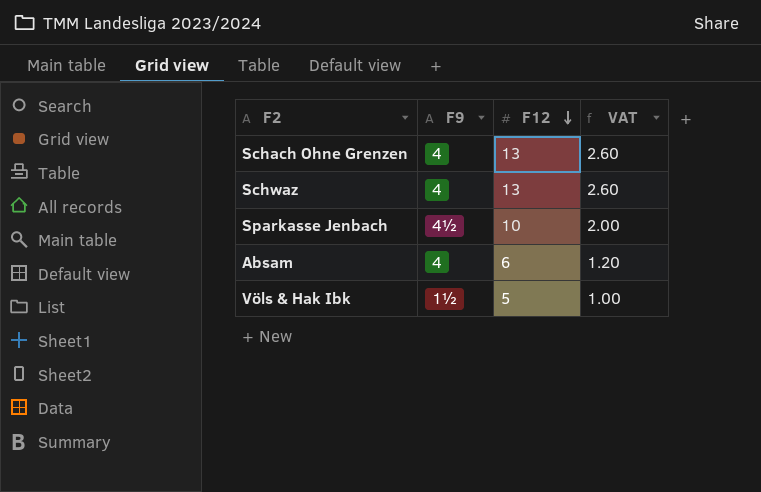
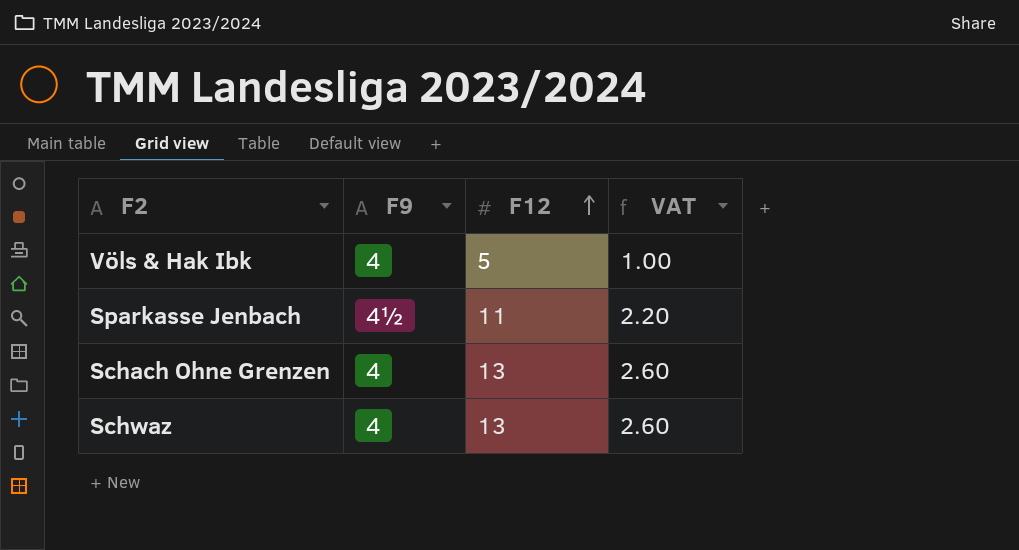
row order: F12 descending -> F12 ascending
row Absam: 4 | 6 | 1.20 -> none
Völs & Hak Ibk | F9: 1½ -> 4
Sparkasse Jenbach | F12: 10 -> 11
Sparkasse Jenbach | VAT: 2.00 -> 2.20

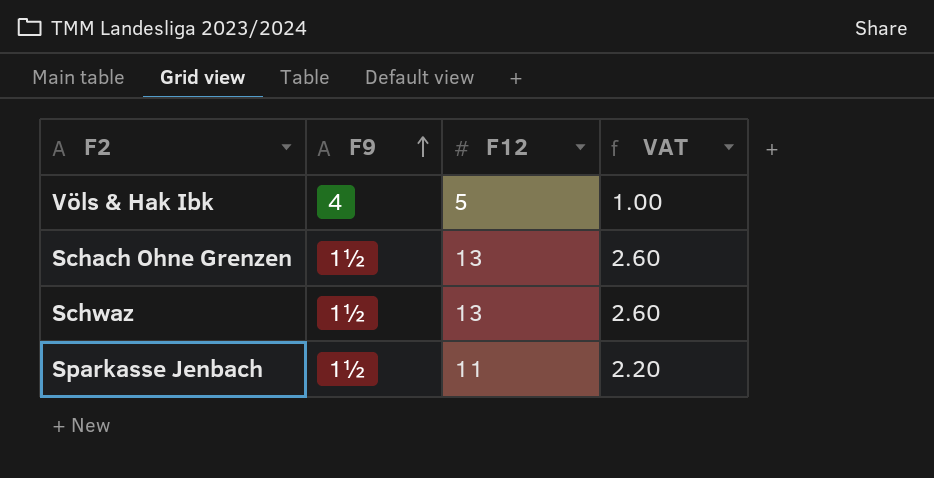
row order: F12 ascending -> F9 ascending
Schach Ohne Grenzen | F9: 4 -> 1½
Schwaz | F9: 4 -> 1½
Sparkasse Jenbach | F9: 4½ -> 1½

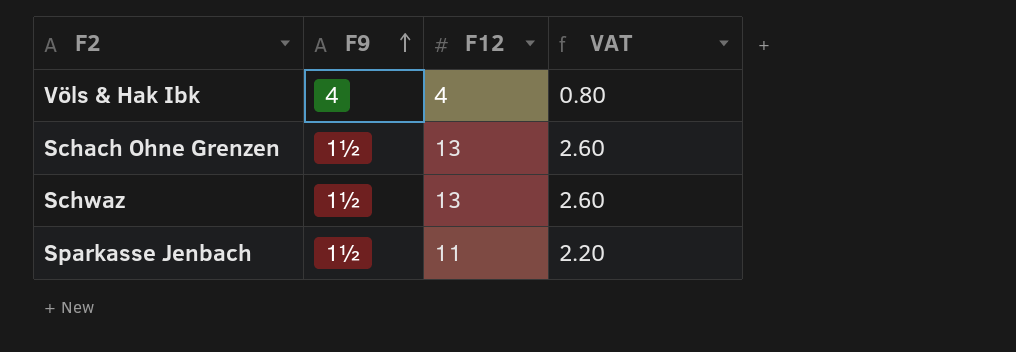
Völs & Hak Ibk | F12: 5 -> 4
Völs & Hak Ibk | VAT: 1.00 -> 0.80

